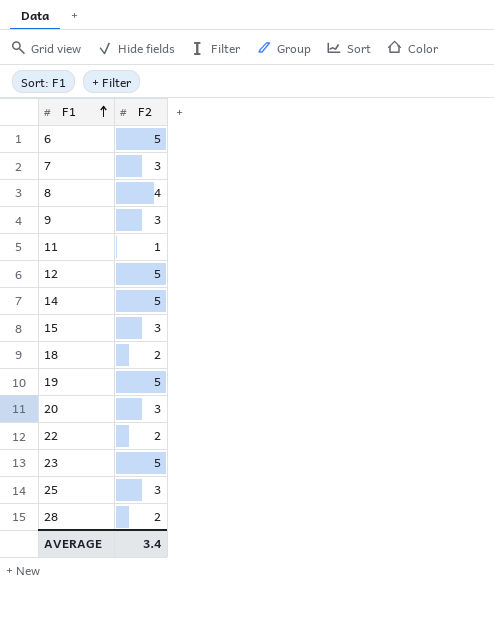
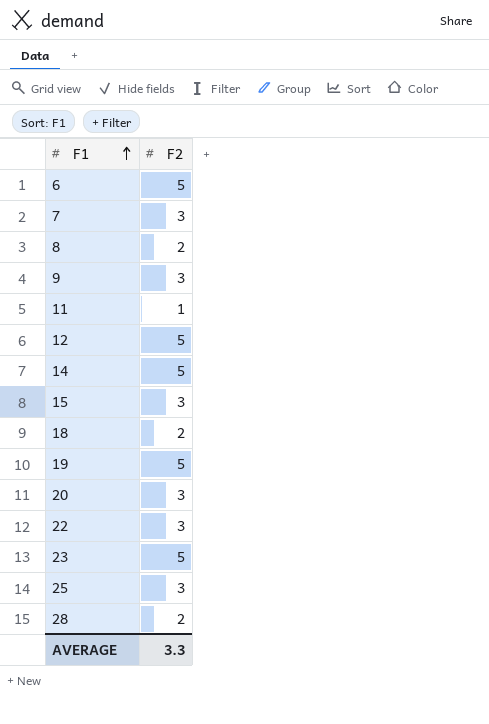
8 | F2: 4 -> 2
22 | F2: 2 -> 3
AVERAGE | F2: 3.4 -> 3.3

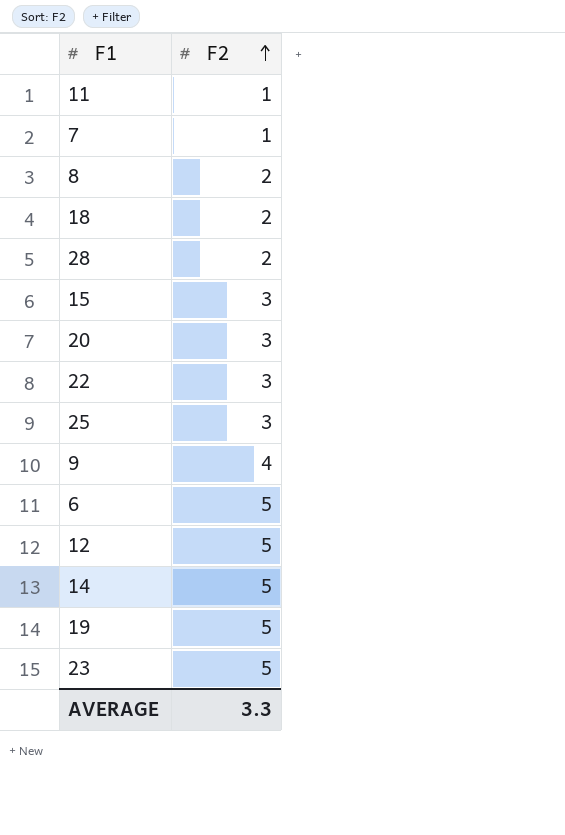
row order: F1 ascending -> F2 ascending
7 | F2: 3 -> 1
9 | F2: 3 -> 4

